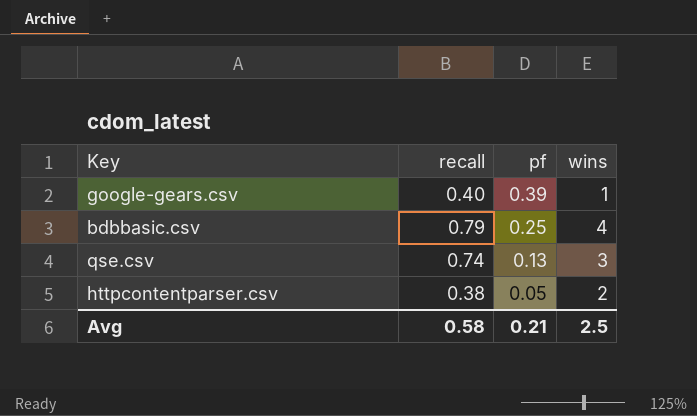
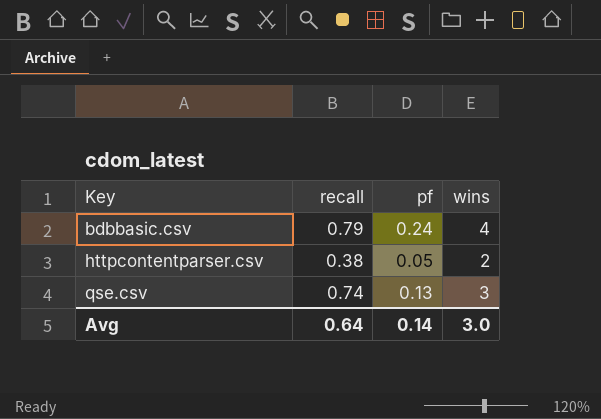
row order: pf descending -> Key ascending
row google-gears.csv: 0.40 | 0.39 | 1 -> none
bdbbasic.csv | pf: 0.25 -> 0.24
Avg | recall: 0.58 -> 0.64
Avg | pf: 0.21 -> 0.14
Avg | wins: 2.5 -> 3.0

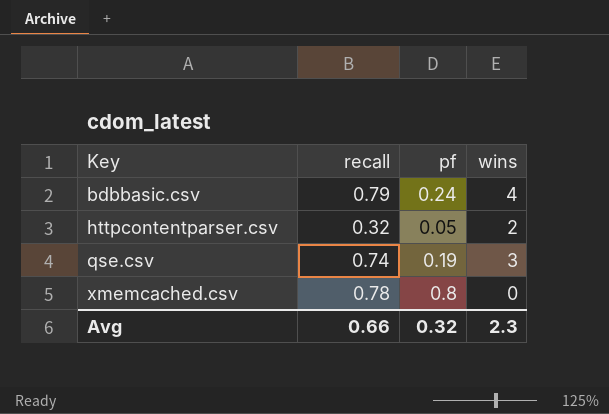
httpcontentparser.csv | recall: 0.38 -> 0.32
qse.csv | pf: 0.13 -> 0.19
row xmemcached.csv: none -> 0.78 | 0.8 | 0
Avg | recall: 0.64 -> 0.66
Avg | pf: 0.14 -> 0.32
Avg | wins: 3.0 -> 2.3

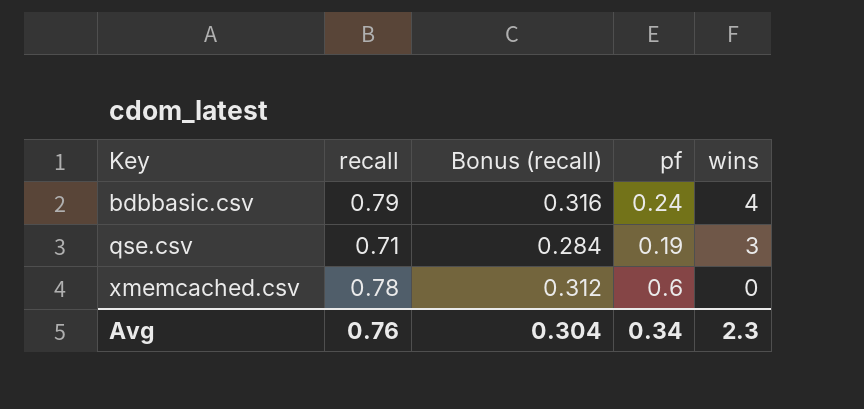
column Bonus (recall) | formula: none -> [recall] * 0.4
row httpcontentparser.csv: 0.32 | 0.05 | 2 -> none
qse.csv | recall: 0.74 -> 0.71
xmemcached.csv | pf: 0.8 -> 0.6
Avg | recall: 0.66 -> 0.76
Avg | pf: 0.32 -> 0.34

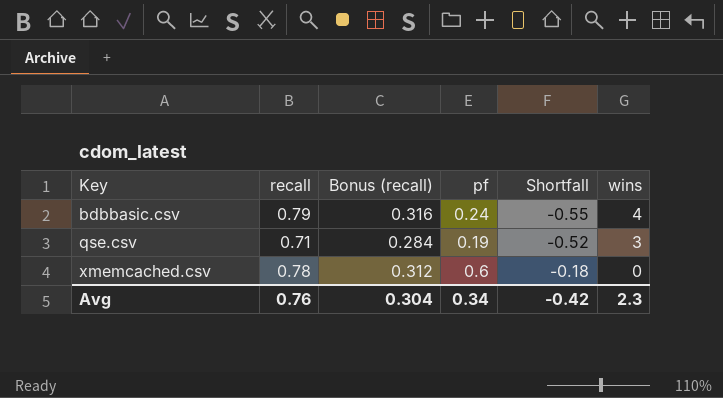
column Shortfall | formula: none -> [pf] - [recall]

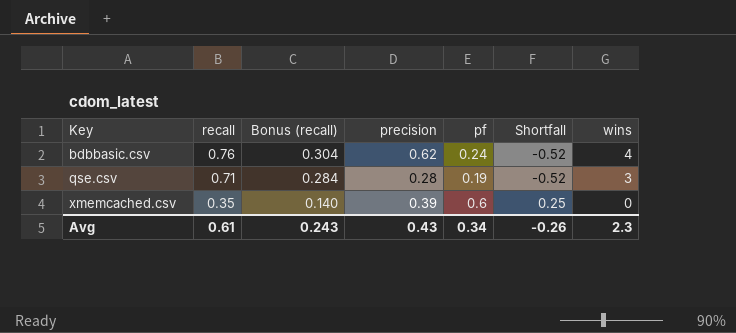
column precision | position: none -> 4
bdbbasic.csv | recall: 0.79 -> 0.76
bdbbasic.csv | Bonus (recall): 0.316 -> 0.304
bdbbasic.csv | Shortfall: -0.55 -> -0.52
xmemcached.csv | recall: 0.78 -> 0.35
xmemcached.csv | Bonus (recall): 0.312 -> 0.140
xmemcached.csv | Shortfall: -0.18 -> 0.25
Avg | recall: 0.76 -> 0.61
Avg | Bonus (recall): 0.304 -> 0.243
Avg | Shortfall: -0.42 -> -0.26

